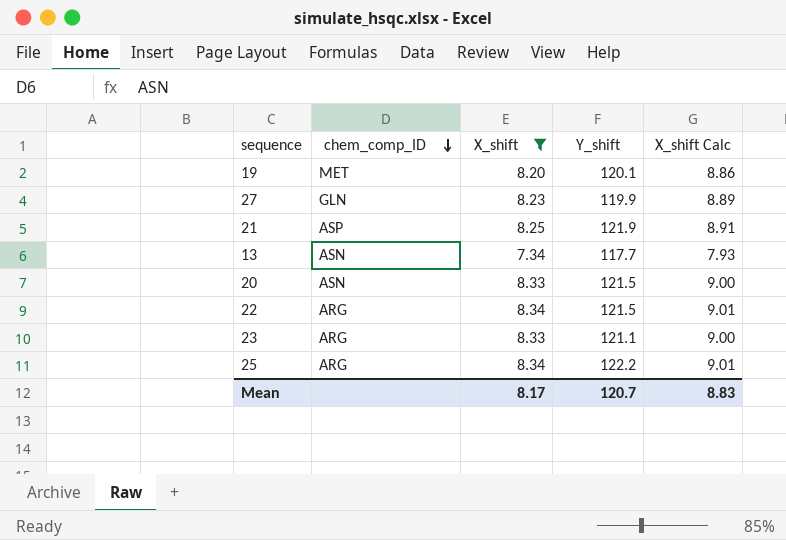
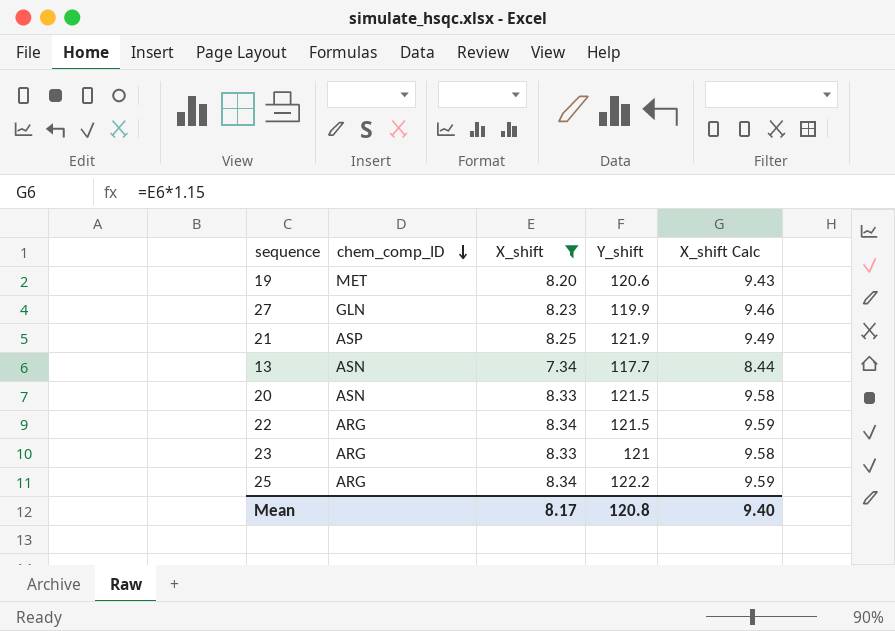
column X_shift Calc | formula: [X_shift] * 1.08 -> [X_shift] * 1.15
19 | Y_shift: 120.1 -> 120.6
23 | Y_shift: 121.1 -> 121
Mean | Y_shift: 120.7 -> 120.8
Mean | X_shift Calc: 8.83 -> 9.40

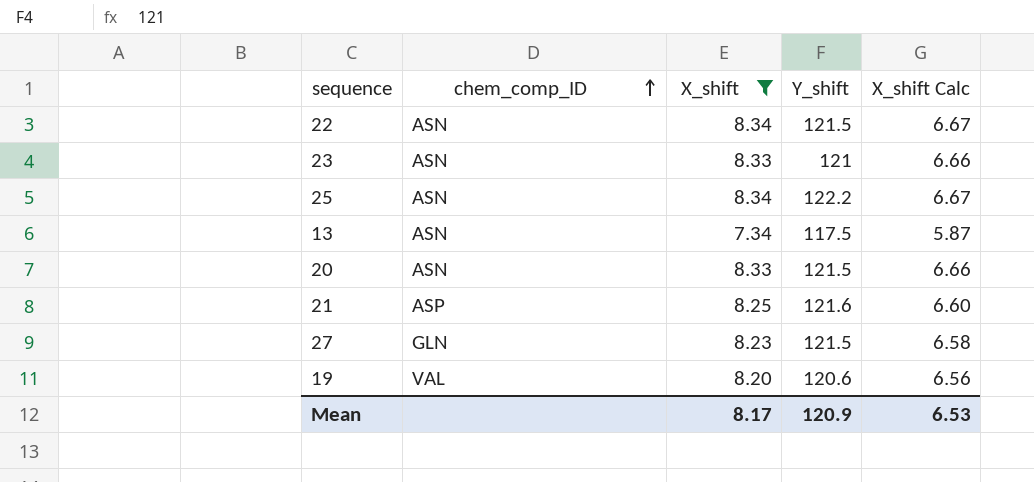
row order: chem_comp_ID descending -> chem_comp_ID ascending
column X_shift Calc | formula: [X_shift] * 1.15 -> [X_shift] * 0.8
22 | chem_comp_ID: ARG -> ASN
23 | chem_comp_ID: ARG -> ASN
25 | chem_comp_ID: ARG -> ASN
13 | Y_shift: 117.7 -> 117.5
21 | Y_shift: 121.9 -> 121.6
27 | Y_shift: 119.9 -> 121.5
19 | chem_comp_ID: MET -> VAL
Mean | Y_shift: 120.8 -> 120.9
Mean | X_shift Calc: 9.40 -> 6.53

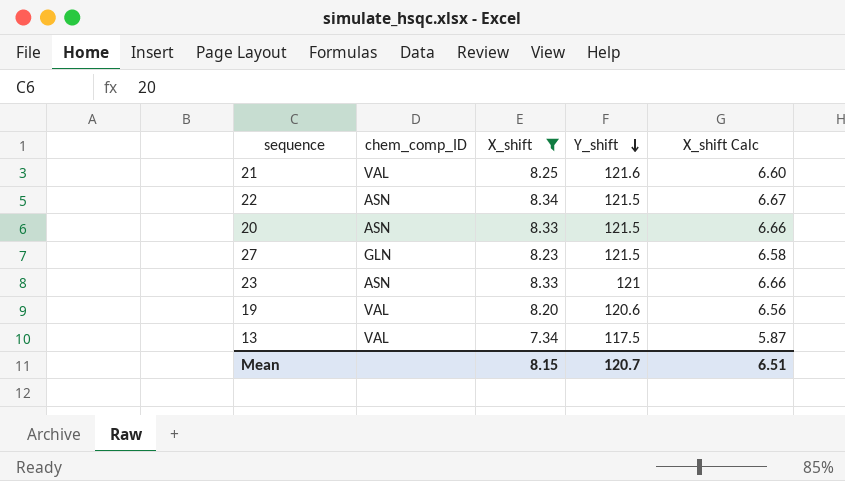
row order: chem_comp_ID ascending -> Y_shift descending
row 25: ASN | 8.34 | 122.2 | 6.67 -> none
21 | chem_comp_ID: ASP -> VAL
13 | chem_comp_ID: ASN -> VAL
Mean | X_shift: 8.17 -> 8.15
Mean | Y_shift: 120.9 -> 120.7
Mean | X_shift Calc: 6.53 -> 6.51

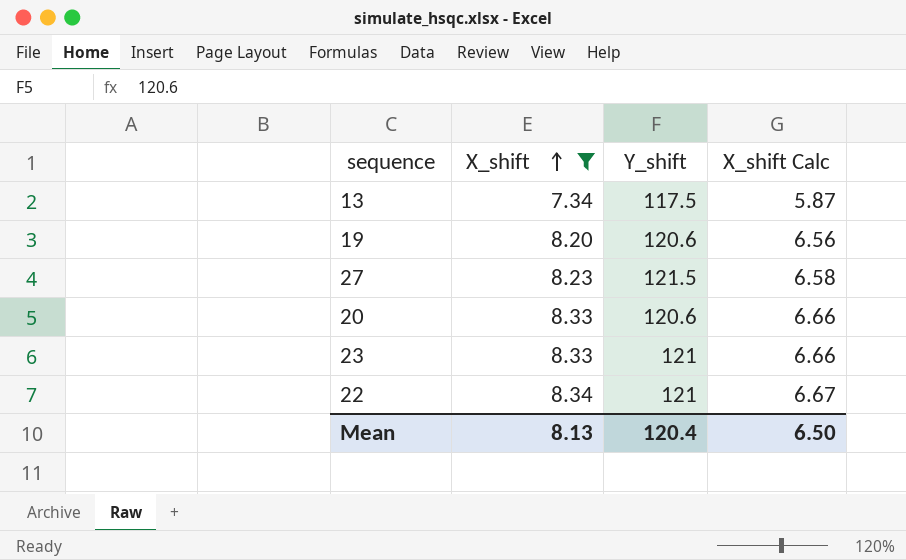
row order: Y_shift descending -> X_shift ascending
column chem_comp_ID | position: 2 -> none
row 21: VAL | 8.25 | 121.6 | 6.60 -> none
20 | Y_shift: 121.5 -> 120.6
22 | Y_shift: 121.5 -> 121
Mean | X_shift: 8.15 -> 8.13
Mean | Y_shift: 120.7 -> 120.4
Mean | X_shift Calc: 6.51 -> 6.50

